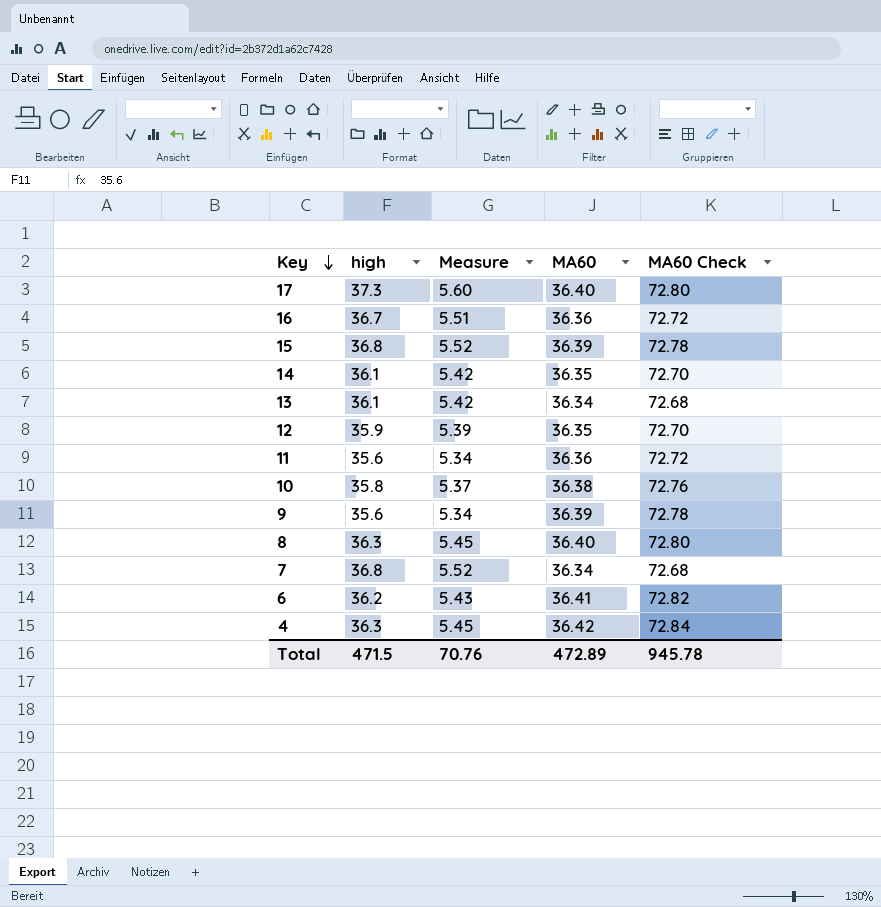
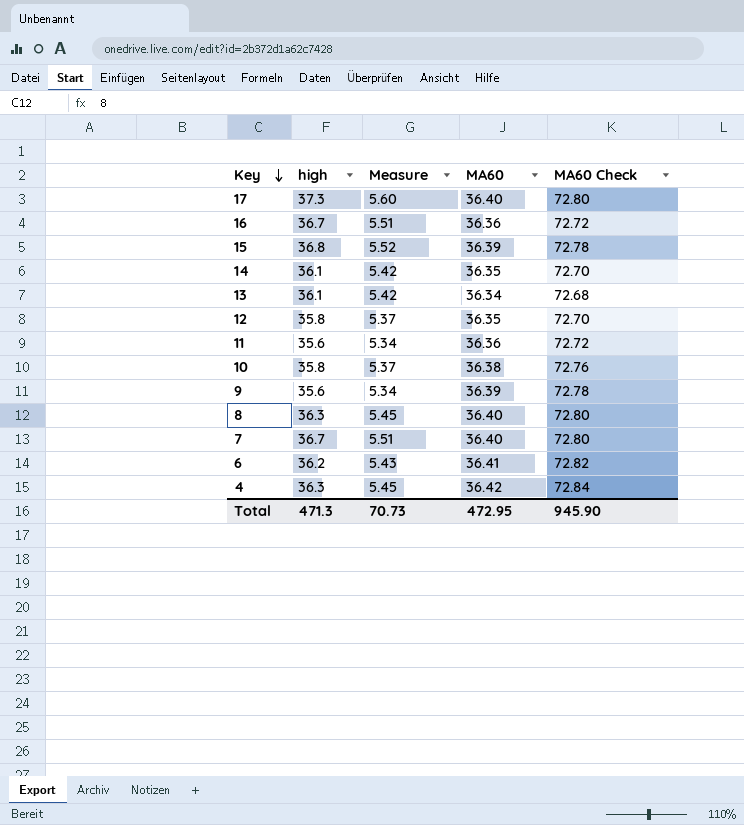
12 | high: 35.9 -> 35.8
12 | Measure: 5.39 -> 5.37
7 | high: 36.8 -> 36.7
7 | Measure: 5.52 -> 5.51
7 | MA60: 36.34 -> 36.40
7 | MA60 Check: 72.68 -> 72.80
Total | high: 471.5 -> 471.3
Total | Measure: 70.76 -> 70.73
Total | MA60: 472.89 -> 472.95
Total | MA60 Check: 945.78 -> 945.90

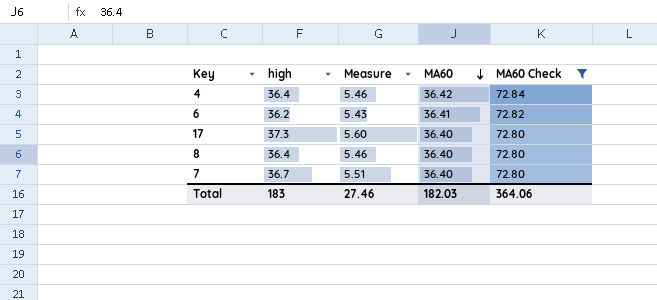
filter: none -> MA60 Check >= 72.80
row order: Key descending -> MA60 descending
4 | high: 36.3 -> 36.4
4 | Measure: 5.45 -> 5.46
8 | high: 36.3 -> 36.4
8 | Measure: 5.45 -> 5.46
Total | high: 471.3 -> 183
Total | Measure: 70.73 -> 27.46
Total | MA60: 472.95 -> 182.03
Total | MA60 Check: 945.90 -> 364.06

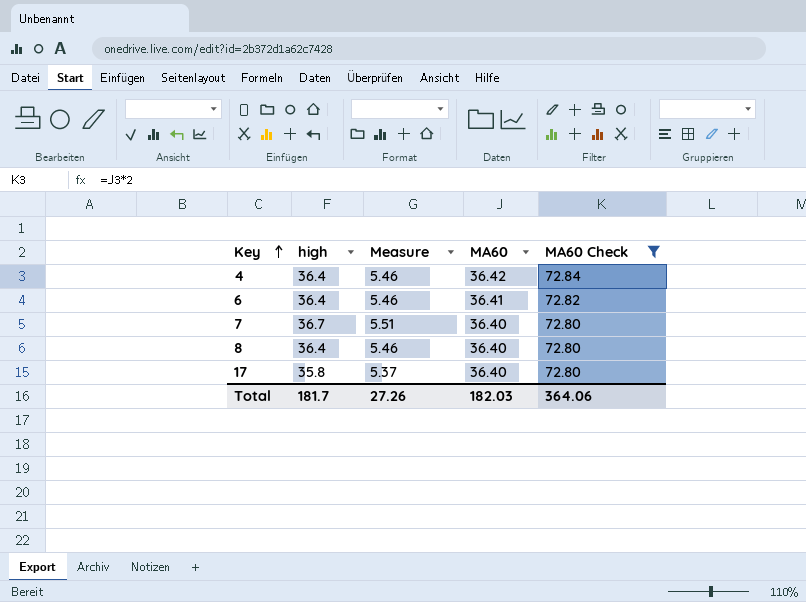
row order: MA60 descending -> Key ascending
6 | high: 36.2 -> 36.4
6 | Measure: 5.43 -> 5.46
17 | high: 37.3 -> 35.8
17 | Measure: 5.60 -> 5.37
Total | high: 183 -> 181.7
Total | Measure: 27.46 -> 27.26

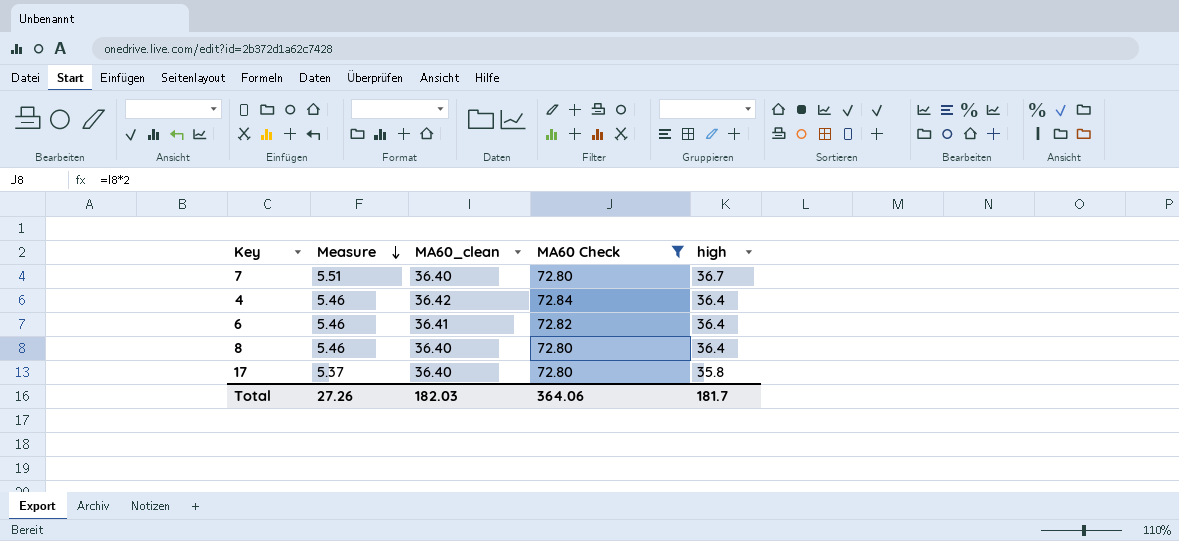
row order: Key ascending -> Measure descending
column name: MA60 -> MA60_clean
column high | position: 2 -> 5

